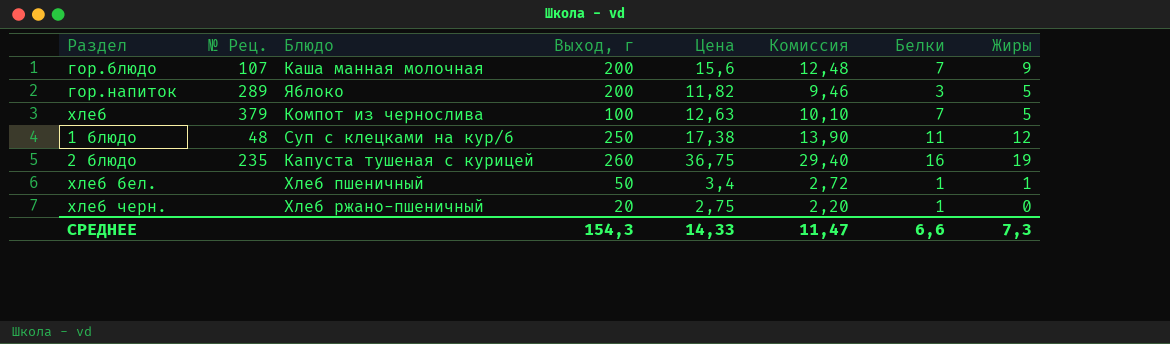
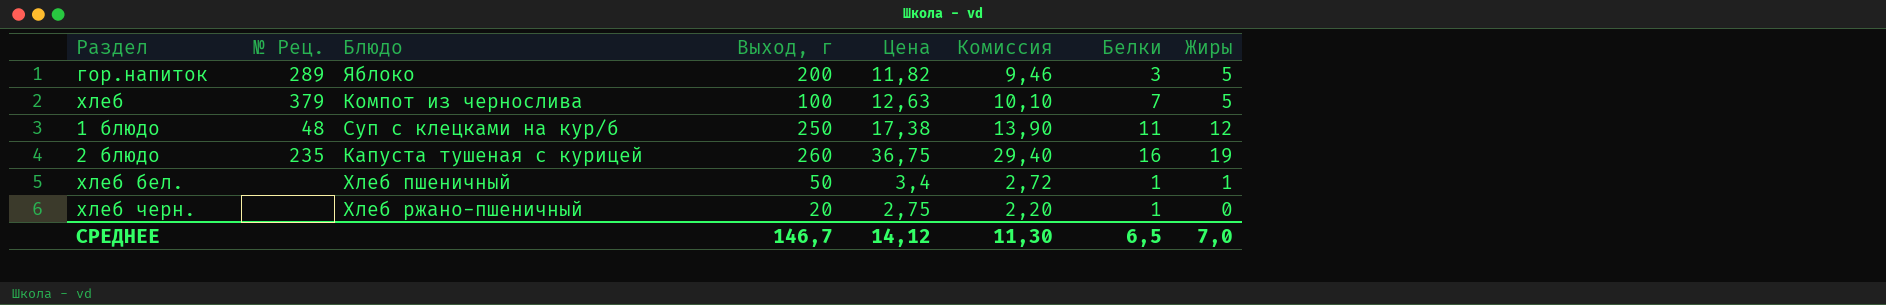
row гор.блюдо: 107 | Каша манная молочная | 200 | 15,6 | 12,48 | 7 | 9 -> none
СРЕДНЕЕ | Выход, г: 154,3 -> 146,7
СРЕДНЕЕ | Цена: 14,33 -> 14,12
СРЕДНЕЕ | Комиссия: 11,47 -> 11,30
СРЕДНЕЕ | Белки: 6,6 -> 6,5
СРЕДНЕЕ | Жиры: 7,3 -> 7,0

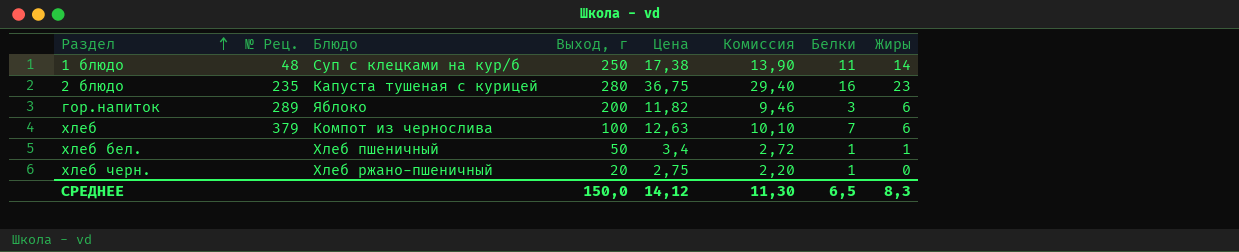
row order: none -> Раздел ascending
1 блюдо | Жиры: 12 -> 14
2 блюдо | Выход, г: 260 -> 280
2 блюдо | Жиры: 19 -> 23
гор.напиток | Жиры: 5 -> 6
хлеб | Жиры: 5 -> 6
СРЕДНЕЕ | Выход, г: 146,7 -> 150,0
СРЕДНЕЕ | Жиры: 7,0 -> 8,3

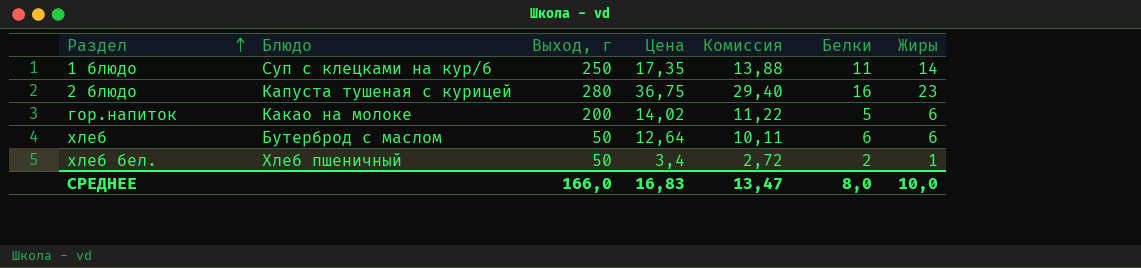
column № Рец. | position: 2 -> none
row хлеб черн.: none | Хлеб ржано-пшеничный | 20 | 2,75 | 2,20 | 1 | 0 -> none
1 блюдо | Цена: 17,38 -> 17,35
1 блюдо | Комиссия: 13,90 -> 13,88
гор.напиток | Блюдо: Яблоко -> Какао на молоке
гор.напиток | Цена: 11,82 -> 14,02
гор.напиток | Комиссия: 9,46 -> 11,22
гор.напиток | Белки: 3 -> 5
хлеб | Блюдо: Компот из чернослива -> Бутерброд с маслом
хлеб | Выход, г: 100 -> 50
хлеб | Цена: 12,63 -> 12,64
хлеб | Комиссия: 10,10 -> 10,11
хлеб | Белки: 7 -> 6
хлеб бел. | Белки: 1 -> 2
СРЕДНЕЕ | Выход, г: 150,0 -> 166,0
СРЕДНЕЕ | Цена: 14,12 -> 16,83
СРЕДНЕЕ | Комиссия: 11,30 -> 13,47
СРЕДНЕЕ | Белки: 6,5 -> 8,0
СРЕДНЕЕ | Жиры: 8,3 -> 10,0

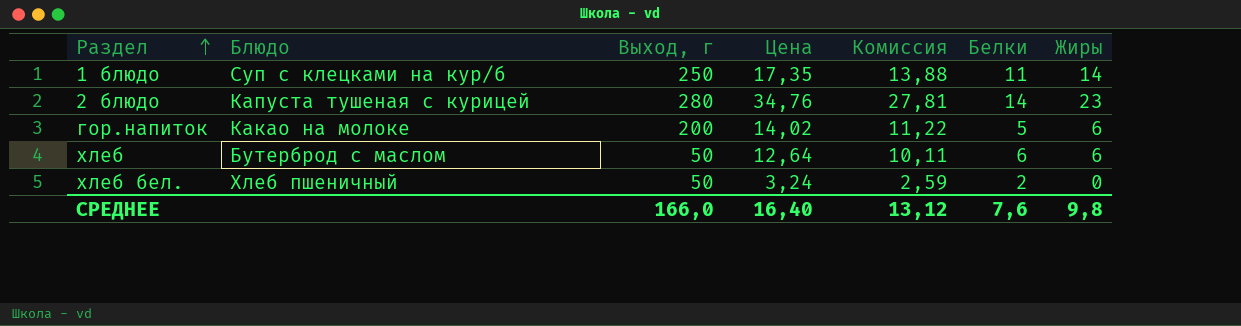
2 блюдо | Цена: 36,75 -> 34,76
2 блюдо | Комиссия: 29,40 -> 27,81
2 блюдо | Белки: 16 -> 14
хлеб бел. | Цена: 3,4 -> 3,24
хлеб бел. | Комиссия: 2,72 -> 2,59
хлеб бел. | Жиры: 1 -> 0
СРЕДНЕЕ | Цена: 16,83 -> 16,40
СРЕДНЕЕ | Комиссия: 13,47 -> 13,12
СРЕДНЕЕ | Белки: 8,0 -> 7,6
СРЕДНЕЕ | Жиры: 10,0 -> 9,8

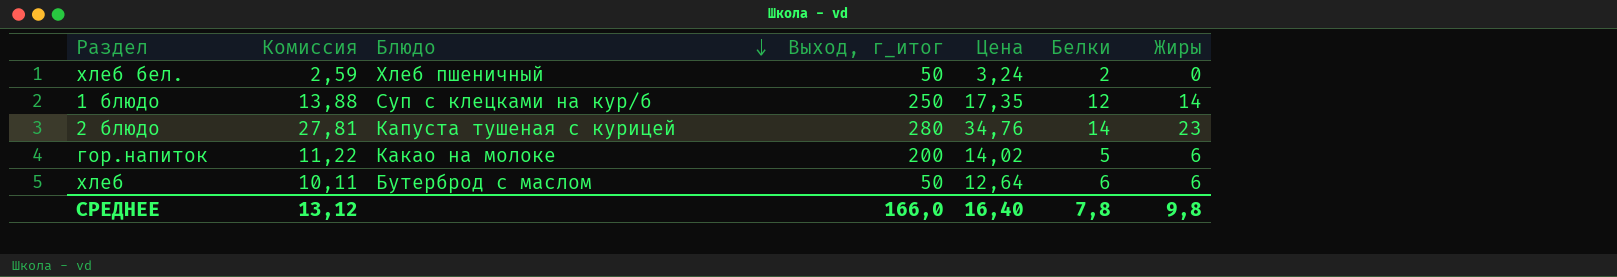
row order: Раздел ascending -> Блюдо descending
column Комиссия | position: 5 -> 2
column name: Выход, г -> Выход, г_итог
1 блюдо | Белки: 11 -> 12
СРЕДНЕЕ | Белки: 7,6 -> 7,8

